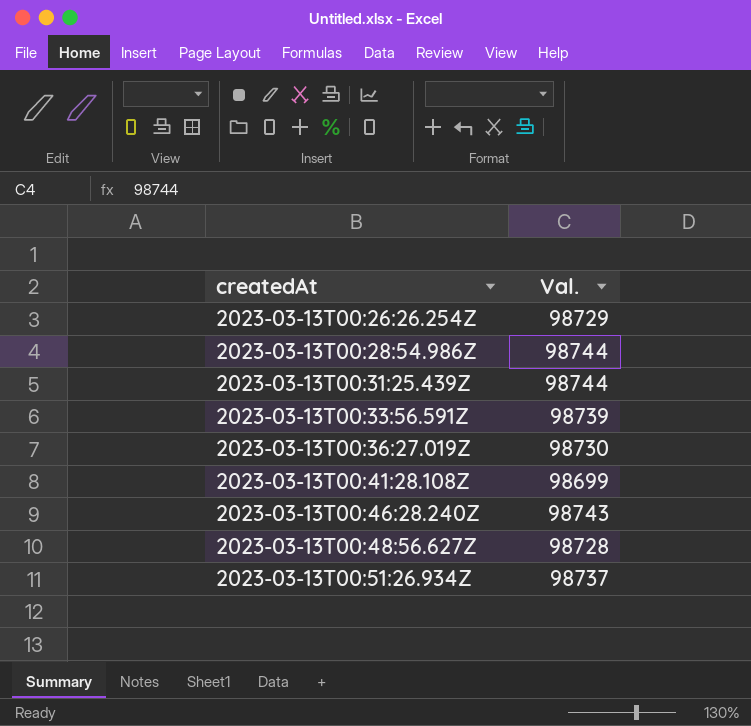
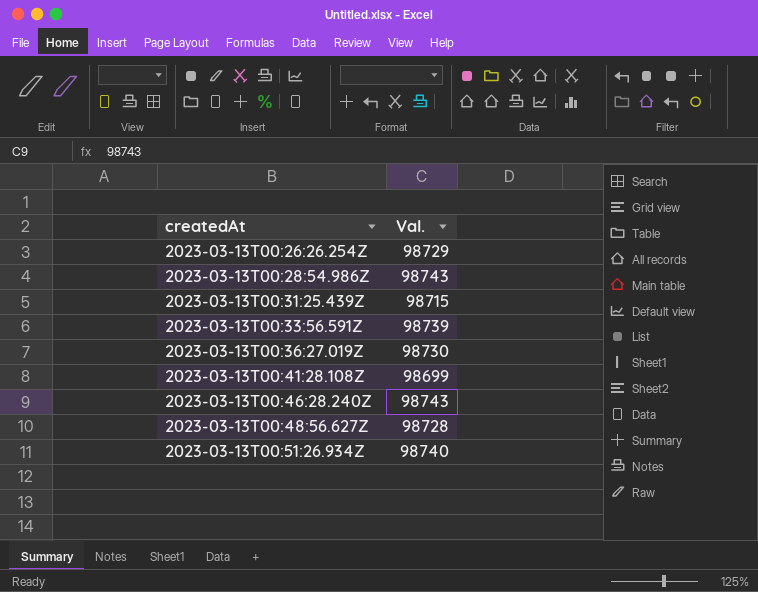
2023-03-13T00:28:54.986Z | Val.: 98744 -> 98743
2023-03-13T00:31:25.439Z | Val.: 98744 -> 98715
2023-03-13T00:51:26.934Z | Val.: 98737 -> 98740

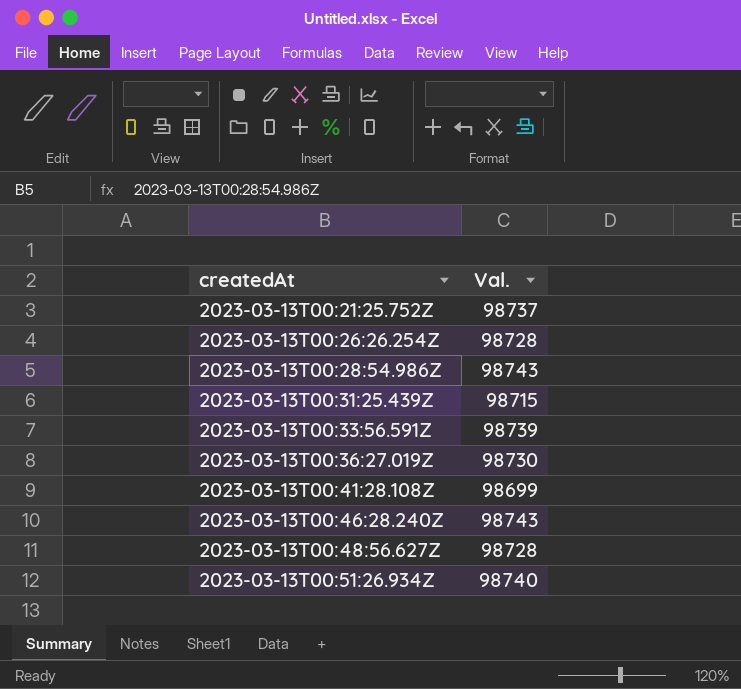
row 2023-03-13T00:21:25.752Z: none -> 98737
2023-03-13T00:26:26.254Z | Val.: 98729 -> 98728

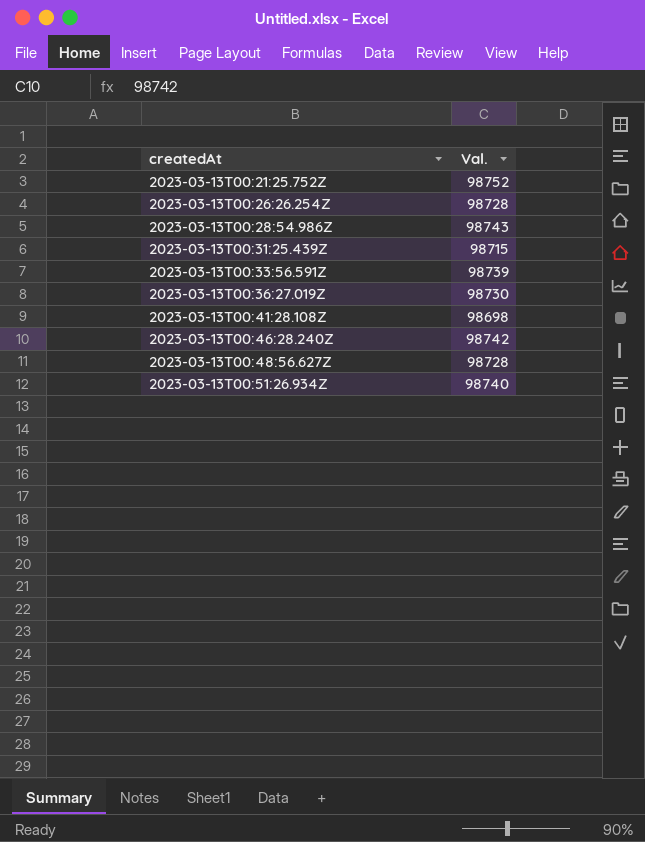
2023-03-13T00:21:25.752Z | Val.: 98737 -> 98752
2023-03-13T00:41:28.108Z | Val.: 98699 -> 98698
2023-03-13T00:46:28.240Z | Val.: 98743 -> 98742

